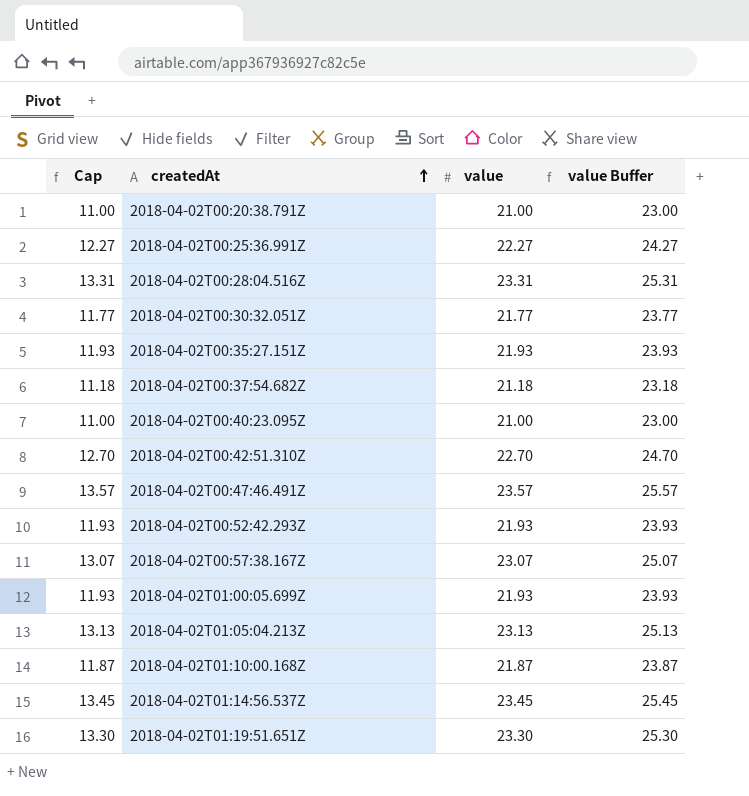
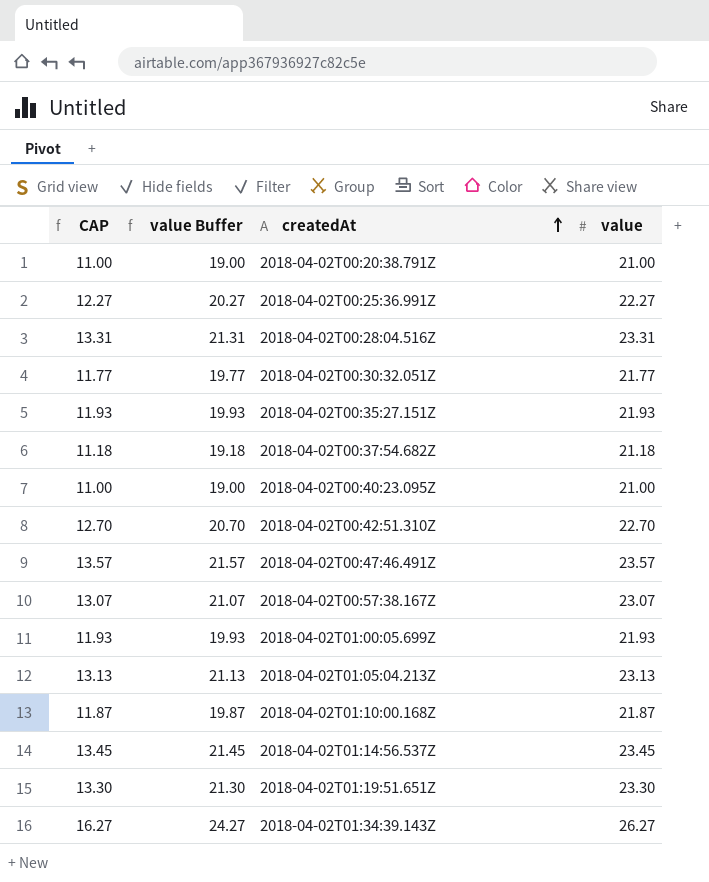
column name: Cap -> CAP
column value Buffer | formula: [value] + 2 -> [value] - 2
column value Buffer | position: 4 -> 2
row 2018-04-02T00:52:42.293Z: 11.93 | 21.93 | 23.93 -> none
row 2018-04-02T01:34:39.143Z: none -> 16.27 | 24.27 | 26.27

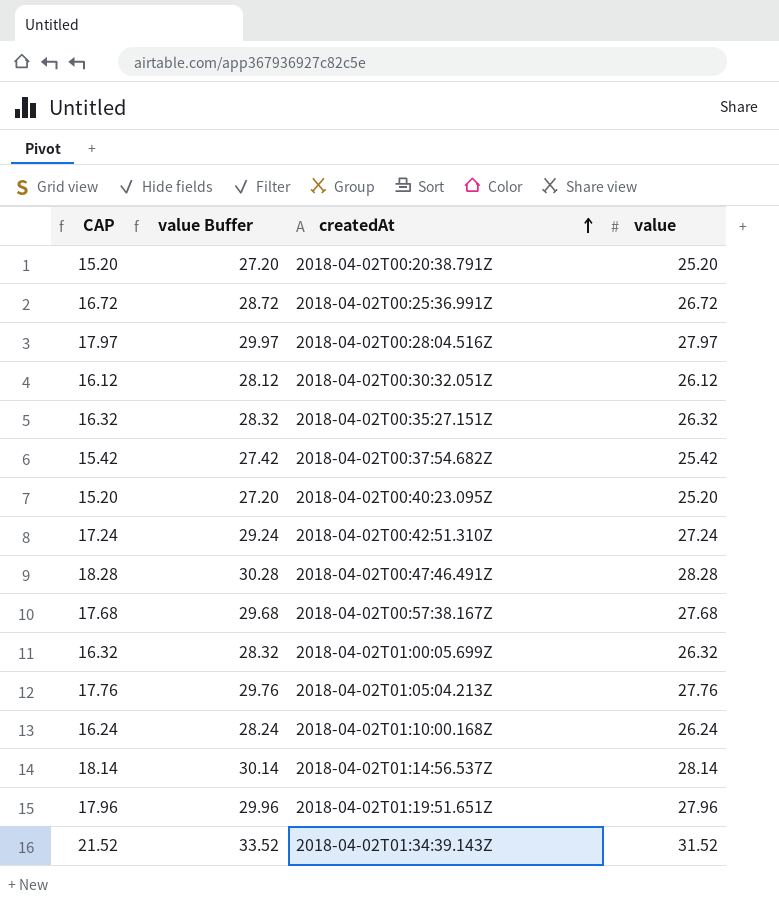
column value Buffer | formula: [value] - 2 -> [value] + 2
2018-04-02T00:20:38.791Z | CAP: 11.00 -> 15.20
2018-04-02T00:20:38.791Z | value: 21.00 -> 25.20
2018-04-02T00:25:36.991Z | CAP: 12.27 -> 16.72
2018-04-02T00:25:36.991Z | value: 22.27 -> 26.72
2018-04-02T00:28:04.516Z | CAP: 13.31 -> 17.97
2018-04-02T00:28:04.516Z | value: 23.31 -> 27.97
2018-04-02T00:30:32.051Z | CAP: 11.77 -> 16.12
2018-04-02T00:30:32.051Z | value: 21.77 -> 26.12
2018-04-02T00:35:27.151Z | CAP: 11.93 -> 16.32
2018-04-02T00:35:27.151Z | value: 21.93 -> 26.32
2018-04-02T00:37:54.682Z | CAP: 11.18 -> 15.42
2018-04-02T00:37:54.682Z | value: 21.18 -> 25.42
2018-04-02T00:40:23.095Z | CAP: 11.00 -> 15.20
2018-04-02T00:40:23.095Z | value: 21.00 -> 25.20
2018-04-02T00:42:51.310Z | CAP: 12.70 -> 17.24
2018-04-02T00:42:51.310Z | value: 22.70 -> 27.24
2018-04-02T00:47:46.491Z | CAP: 13.57 -> 18.28
2018-04-02T00:47:46.491Z | value: 23.57 -> 28.28
2018-04-02T00:57:38.167Z | CAP: 13.07 -> 17.68
2018-04-02T00:57:38.167Z | value: 23.07 -> 27.68
2018-04-02T01:00:05.699Z | CAP: 11.93 -> 16.32
2018-04-02T01:00:05.699Z | value: 21.93 -> 26.32
2018-04-02T01:05:04.213Z | CAP: 13.13 -> 17.76
2018-04-02T01:05:04.213Z | value: 23.13 -> 27.76
2018-04-02T01:10:00.168Z | CAP: 11.87 -> 16.24
2018-04-02T01:10:00.168Z | value: 21.87 -> 26.24
2018-04-02T01:14:56.537Z | CAP: 13.45 -> 18.14
2018-04-02T01:14:56.537Z | value: 23.45 -> 28.14
2018-04-02T01:19:51.651Z | CAP: 13.30 -> 17.96
2018-04-02T01:19:51.651Z | value: 23.30 -> 27.96
2018-04-02T01:34:39.143Z | CAP: 16.27 -> 21.52
2018-04-02T01:34:39.143Z | value: 26.27 -> 31.52

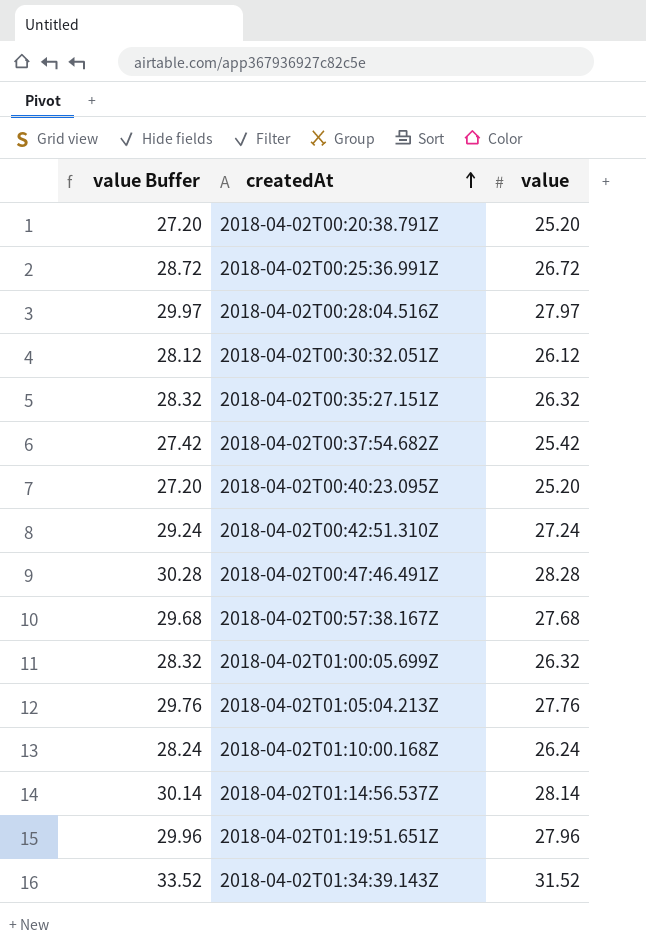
column CAP | formula: [value] - 10 -> none

